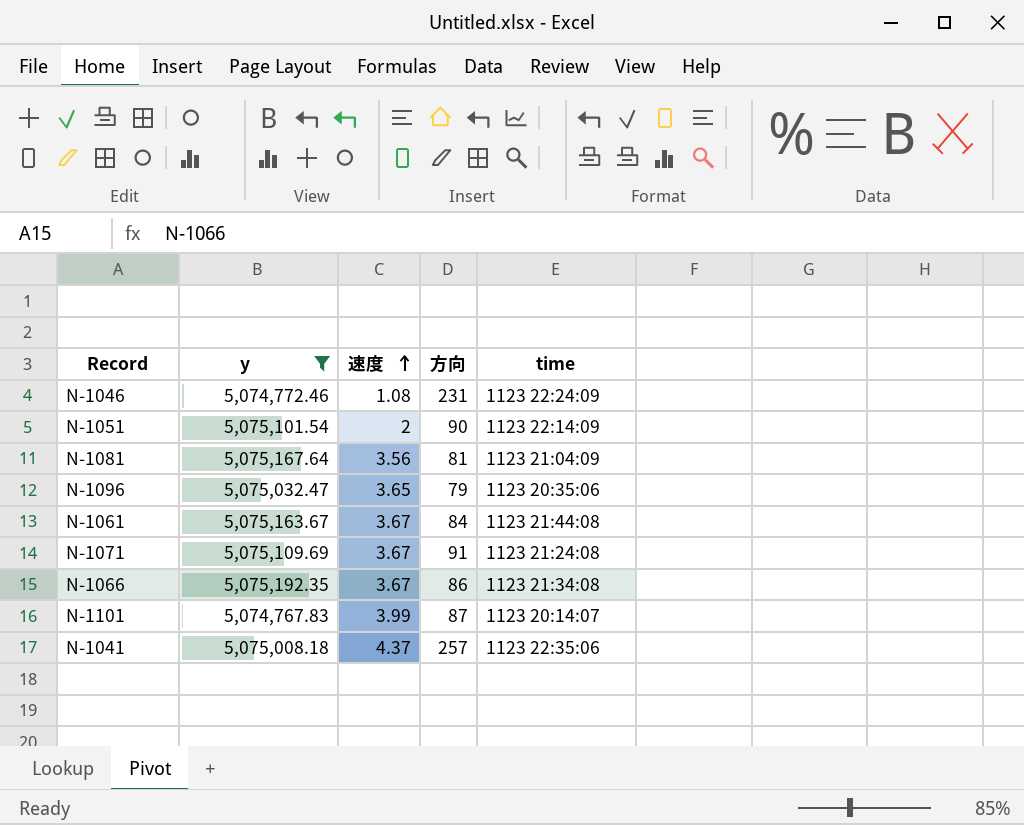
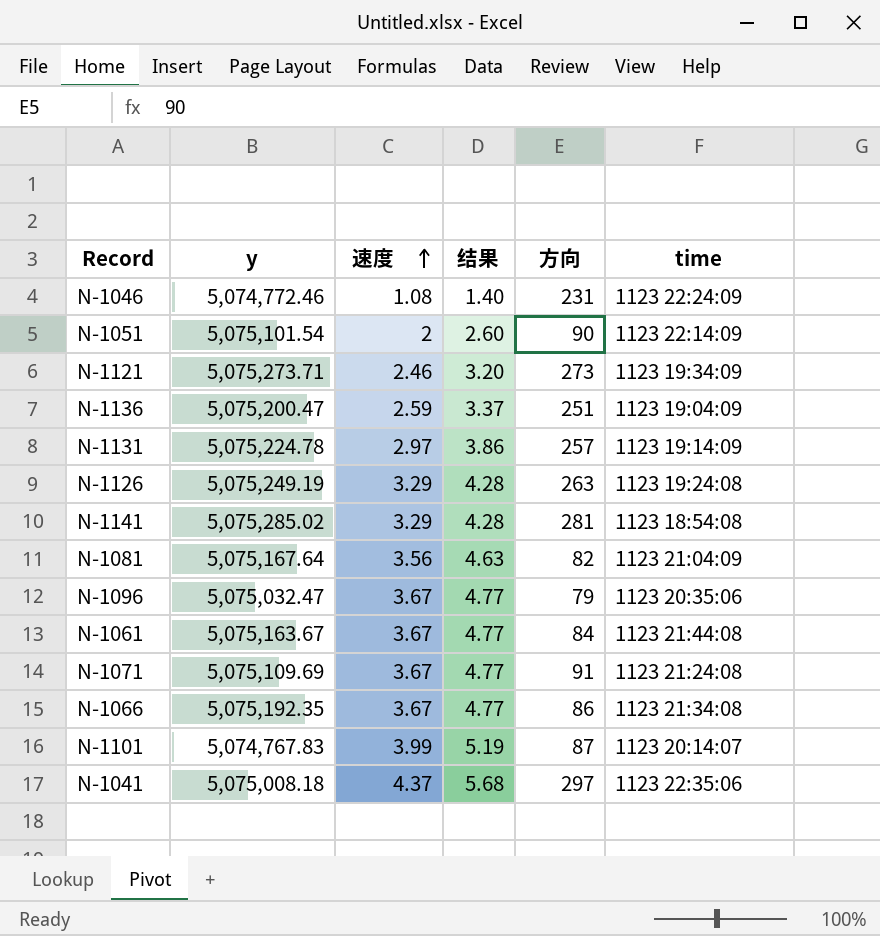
filter: y <= 5,075,192.35 -> none
column 结果 | formula: none -> [速度] * 1.3
N-1081 | 方向: 81 -> 82
N-1096 | 速度: 3.65 -> 3.67
N-1041 | 方向: 257 -> 297

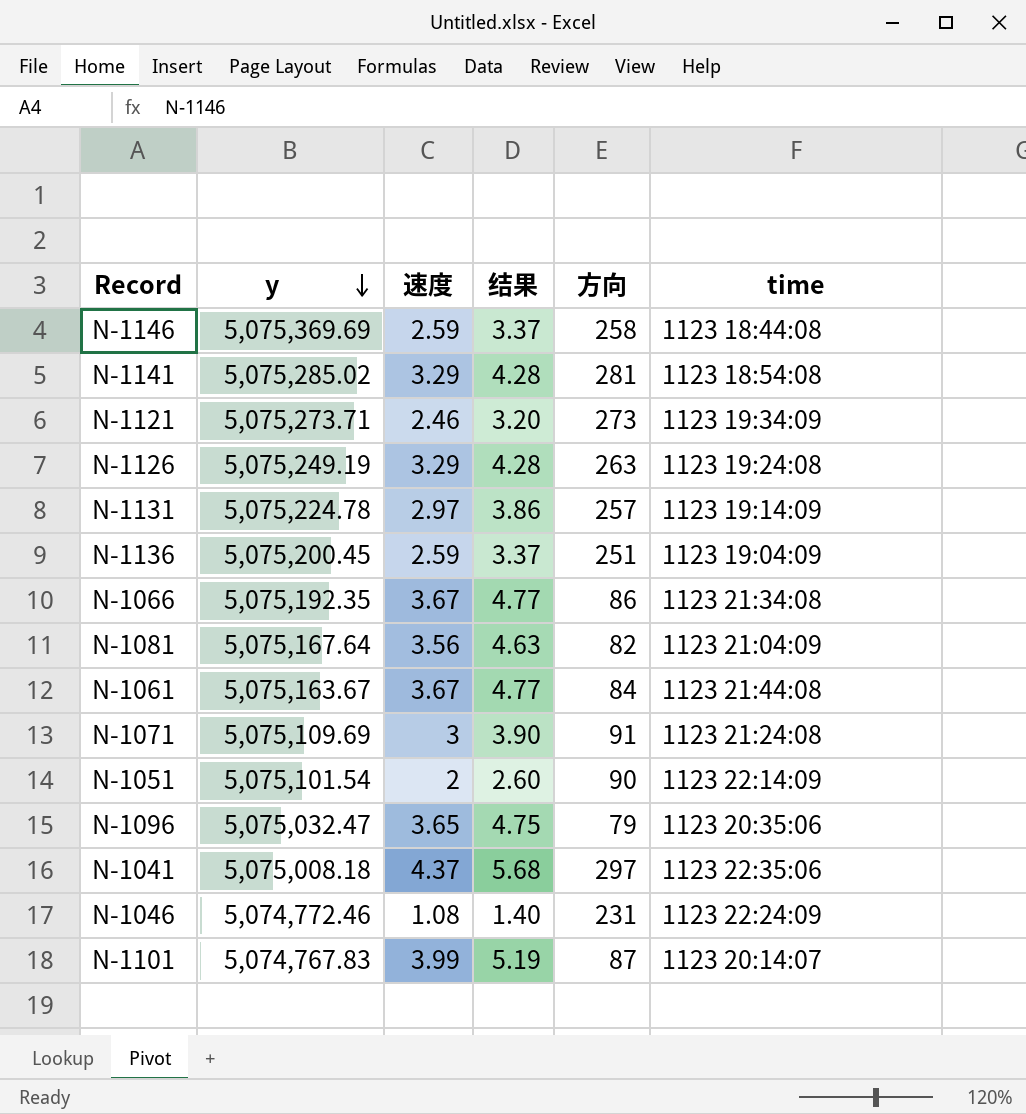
row order: 速度 ascending -> y descending
row N-1146: none -> 5,075,369.69 | 2.59 | 3.37 | 258 | 1123 18:44:08
N-1136 | y: 5,075,200.47 -> 5,075,200.45
N-1071 | 速度: 3.67 -> 3
N-1071 | 结果: 4.77 -> 3.90
N-1096 | 速度: 3.67 -> 3.65
N-1096 | 结果: 4.77 -> 4.75

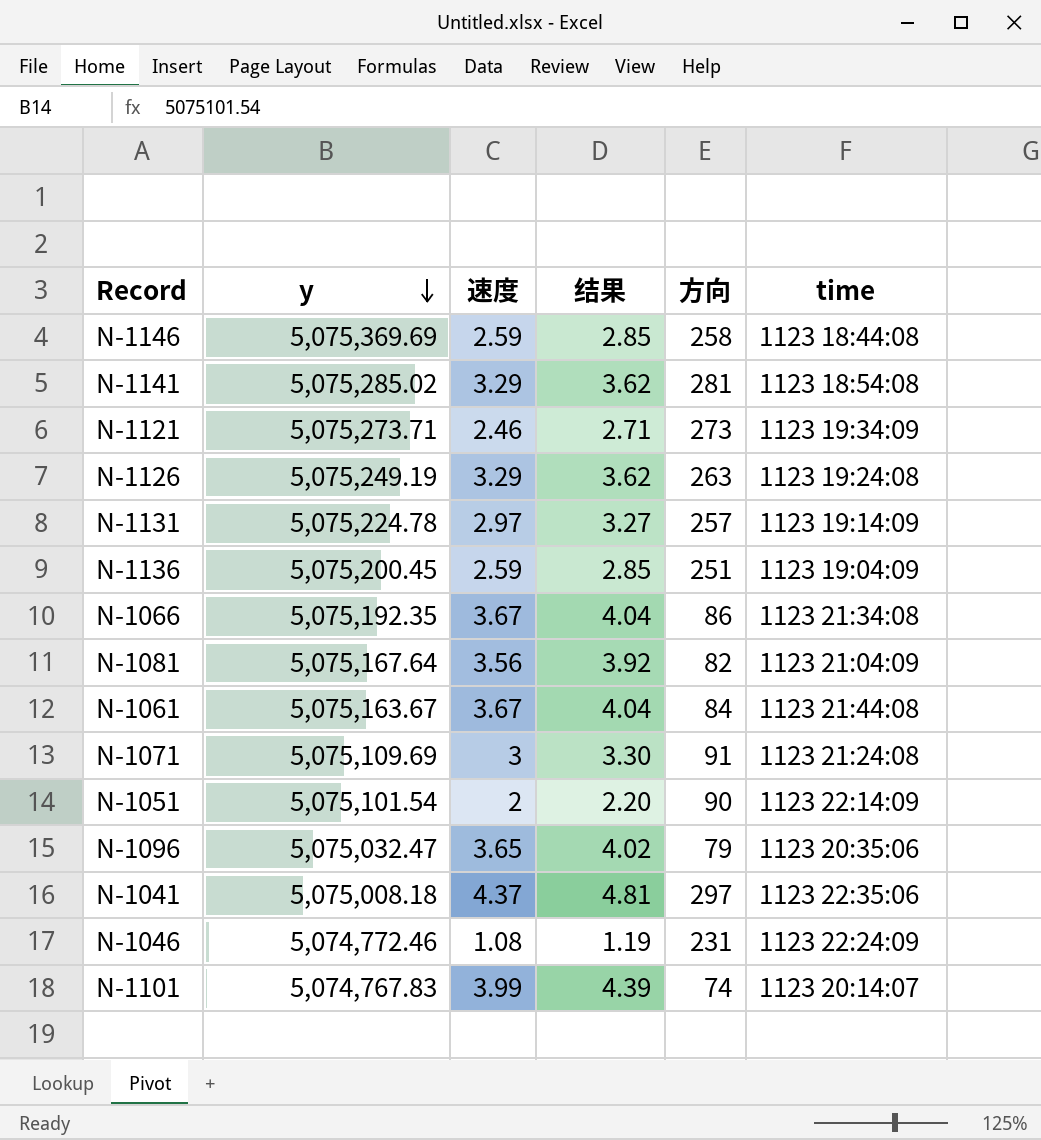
column 结果 | formula: [速度] * 1.3 -> [速度] * 1.1
N-1101 | 方向: 87 -> 74

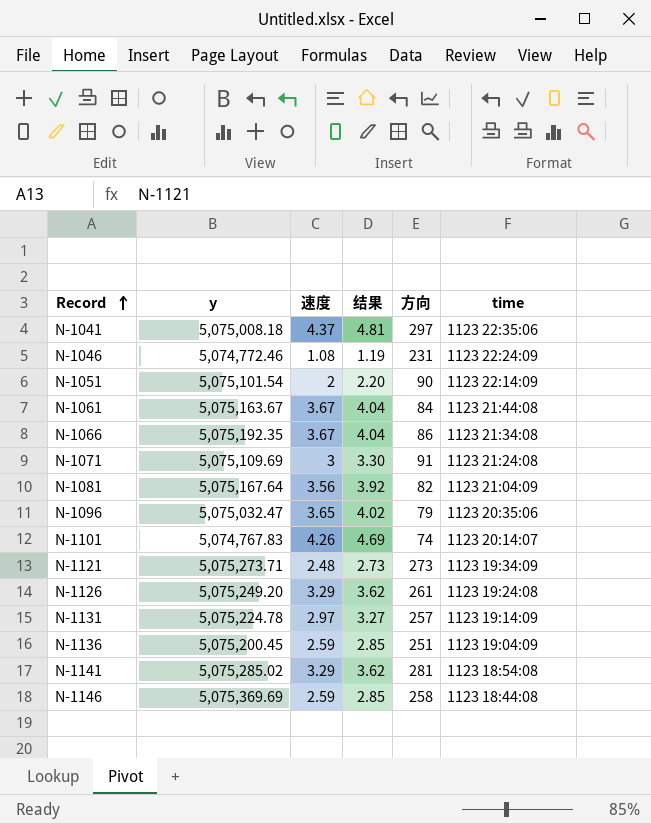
row order: y descending -> Record ascending
N-1101 | 速度: 3.99 -> 4.26
N-1101 | 结果: 4.39 -> 4.69
N-1121 | 速度: 2.46 -> 2.48
N-1121 | 结果: 2.71 -> 2.73
N-1126 | y: 5,075,249.19 -> 5,075,249.20
N-1126 | 方向: 263 -> 261

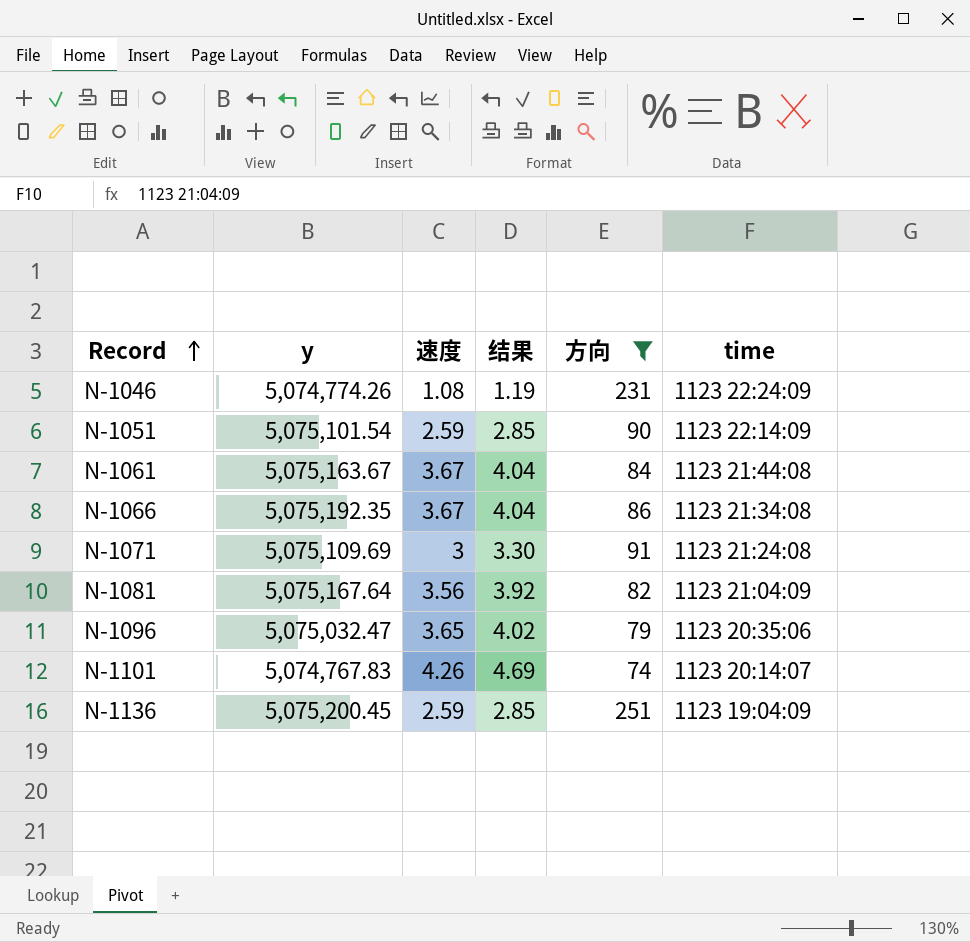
filter: none -> 方向 <= 251
N-1046 | y: 5,074,772.46 -> 5,074,774.26
N-1051 | 速度: 2 -> 2.59
N-1051 | 结果: 2.20 -> 2.85

